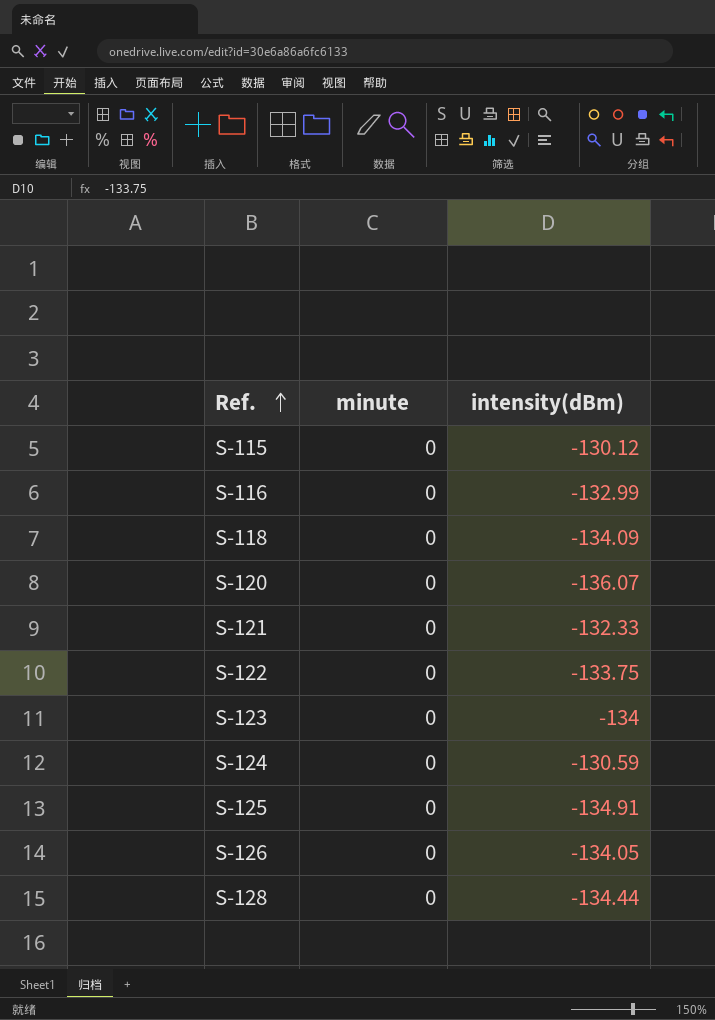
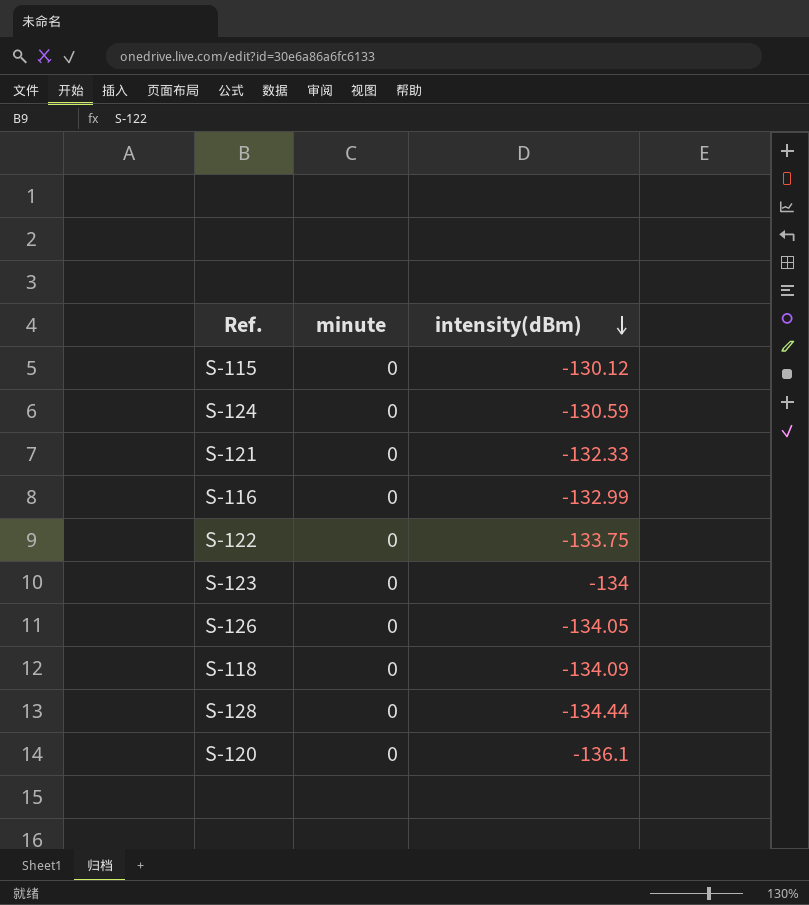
row order: Ref. ascending -> intensity(dBm) descending
row S-125: 0 | -134.91 -> none
S-120 | intensity(dBm): -136.07 -> -136.1

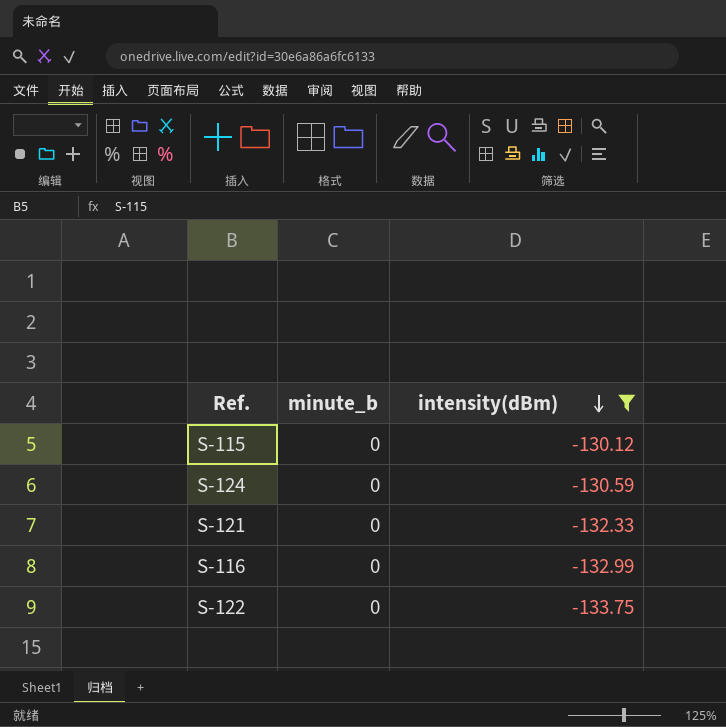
filter: none -> intensity(dBm) >= -133.75
column name: minute -> minute_b

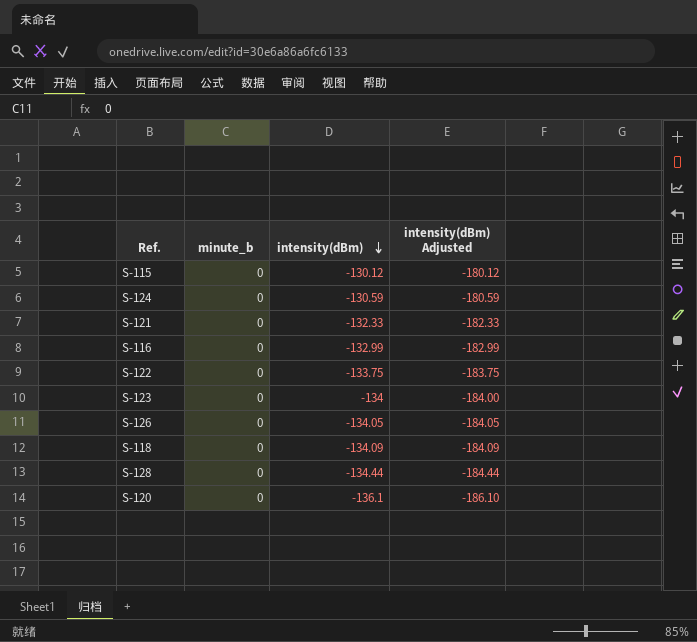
filter: intensity(dBm) >= -133.75 -> none
column intensity(dBm) Adjusted | formula: none -> [intensity(dBm)] - 50

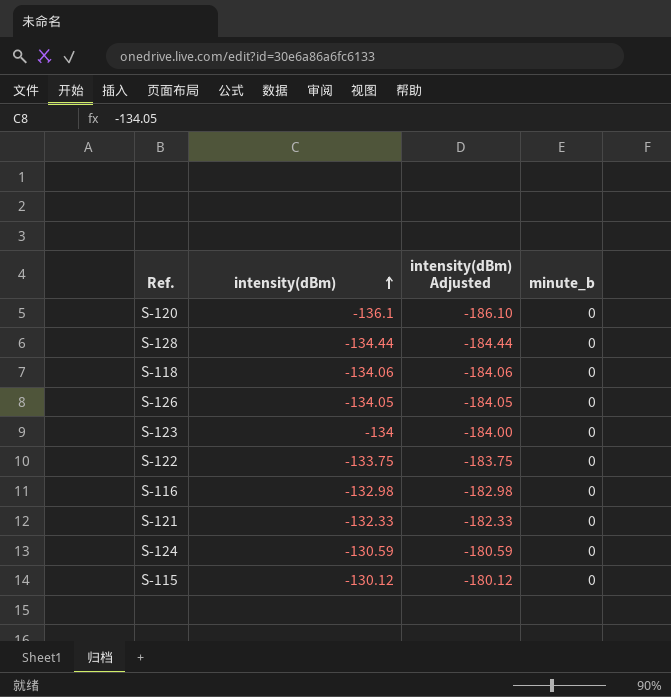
row order: intensity(dBm) descending -> intensity(dBm) ascending
column minute_b | position: 2 -> 4
S-118 | intensity(dBm): -134.09 -> -134.06
S-118 | intensity(dBm) Adjusted: -184.09 -> -184.06
S-116 | intensity(dBm): -132.99 -> -132.98
S-116 | intensity(dBm) Adjusted: -182.99 -> -182.98

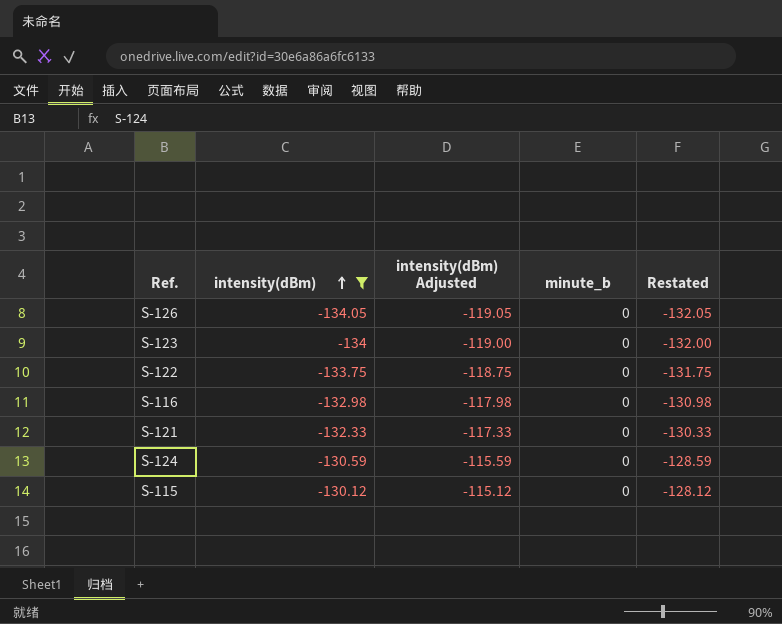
filter: none -> intensity(dBm) >= -134.05
column intensity(dBm) Adjusted | formula: [intensity(dBm)] - 50 -> [intensity(dBm)] + 15
column Restated | formula: none -> [intensity(dBm)] + 2

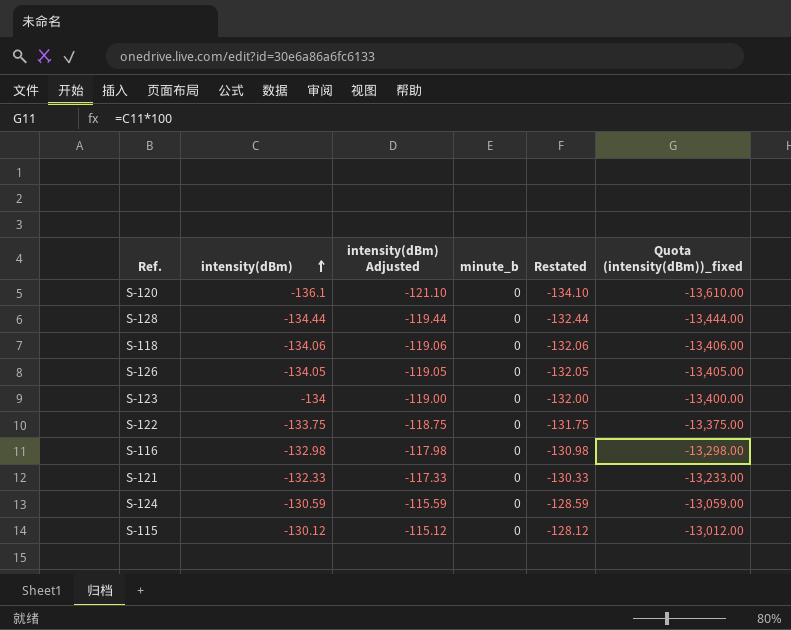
filter: intensity(dBm) >= -134.05 -> none
column Quota (intensity(dBm))_fixed | formula: none -> [intensity(dBm)] * 100

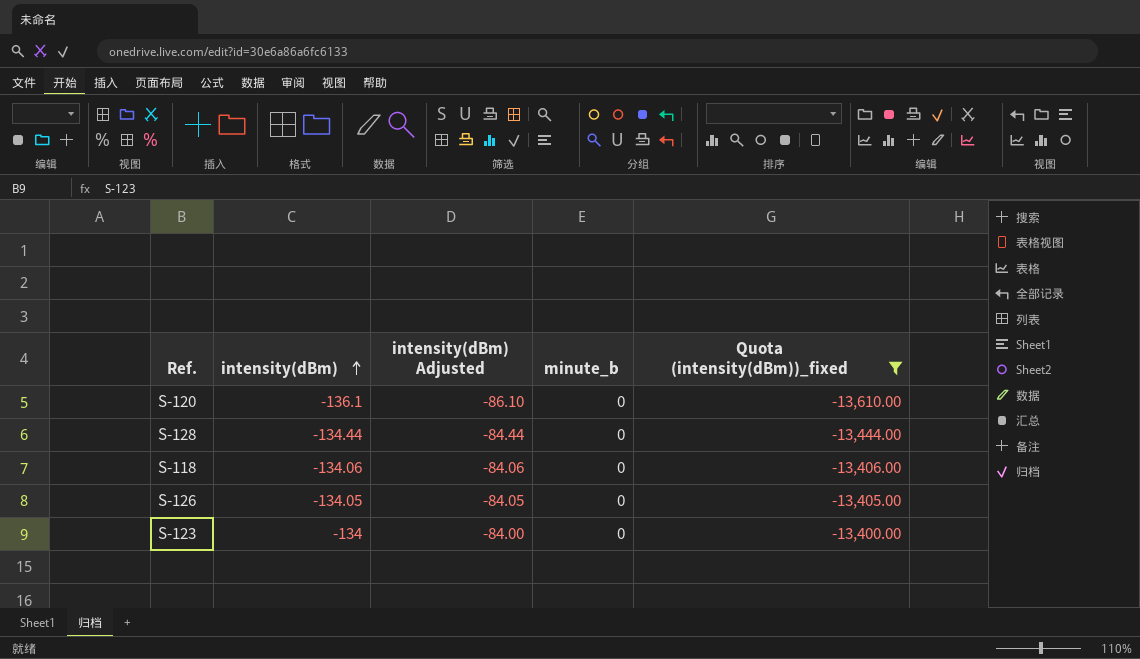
filter: none -> Quota (intensity(dBm))_fixed <= -13,400.00
column Restated | formula: [intensity(dBm)] + 2 -> none
column intensity(dBm) Adjusted | formula: [intensity(dBm)] + 15 -> [intensity(dBm)] + 50

